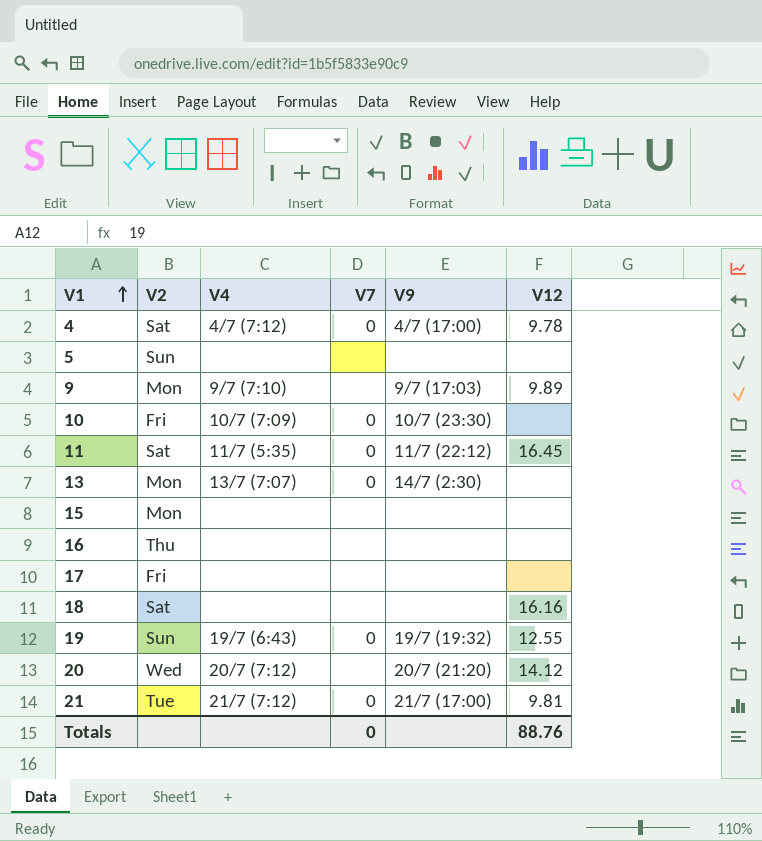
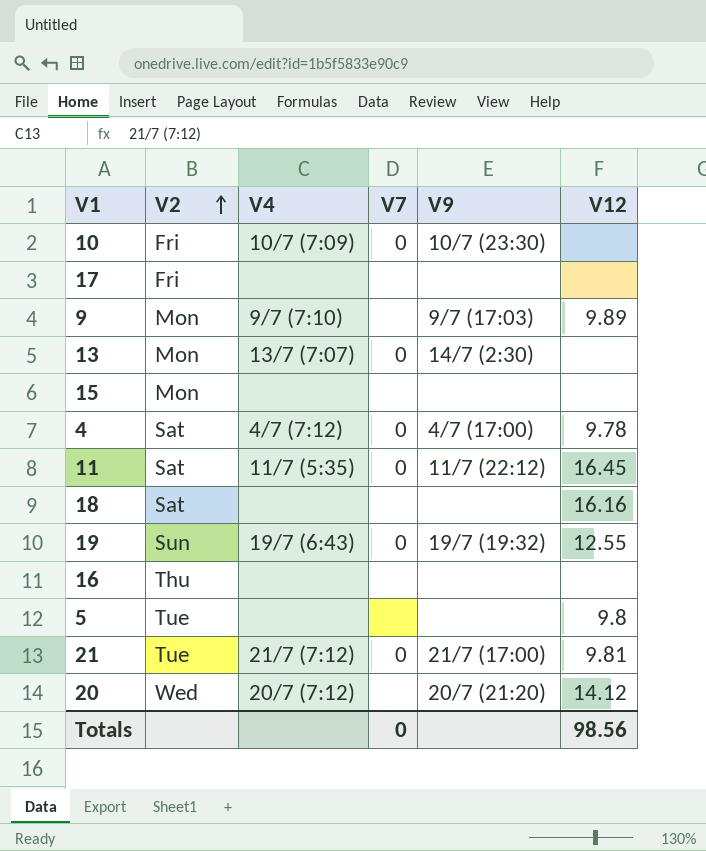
row order: V1 ascending -> V2 ascending
5 | V2: Sun -> Tue
5 | V12: none -> 9.8
Totals | V12: 88.76 -> 98.56

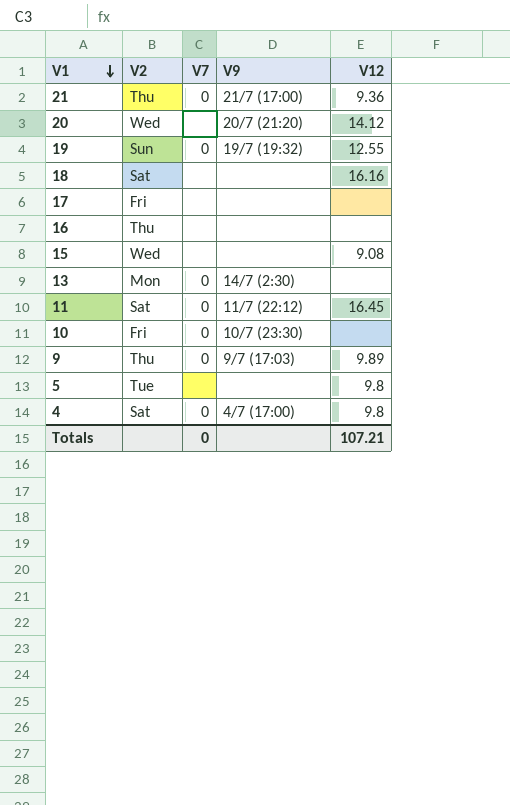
row order: V2 ascending -> V1 descending
column V4 | position: 3 -> none
21 | V2: Tue -> Thu
21 | V12: 9.81 -> 9.36
15 | V2: Mon -> Wed
15 | V12: none -> 9.08
9 | V2: Mon -> Thu
9 | V7: none -> 0
4 | V12: 9.78 -> 9.8
Totals | V12: 98.56 -> 107.21

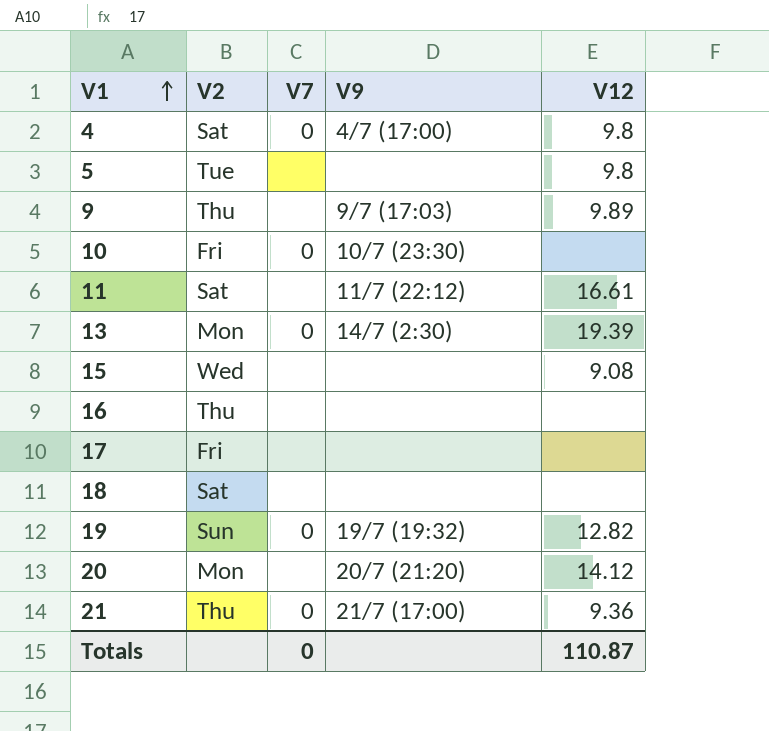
row order: V1 descending -> V1 ascending
9 | V7: 0 -> none
11 | V7: 0 -> none
11 | V12: 16.45 -> 16.61
13 | V12: none -> 19.39
18 | V12: 16.16 -> none
19 | V12: 12.55 -> 12.82
20 | V2: Wed -> Mon
Totals | V12: 107.21 -> 110.87

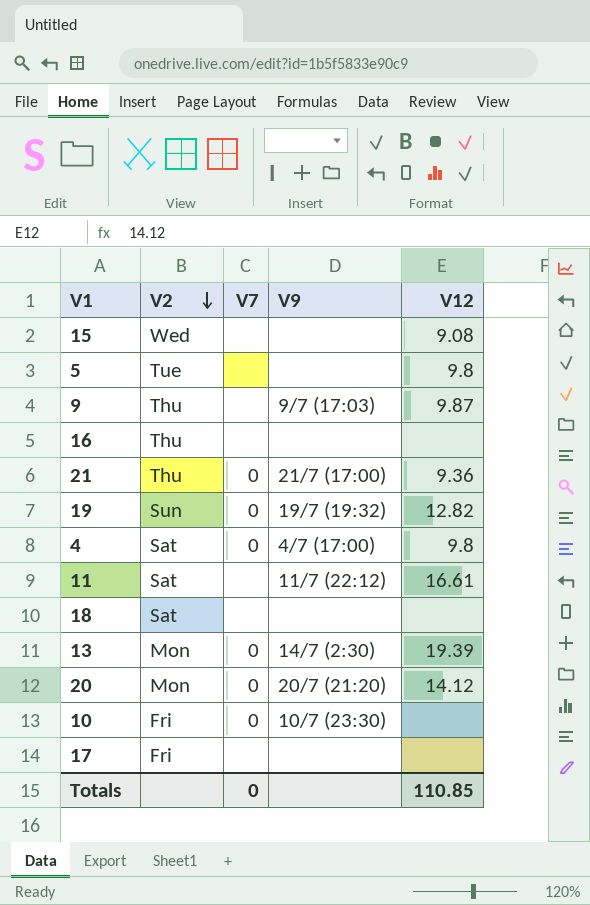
row order: V1 ascending -> V2 descending
9 | V12: 9.89 -> 9.87
20 | V7: none -> 0
Totals | V12: 110.87 -> 110.85

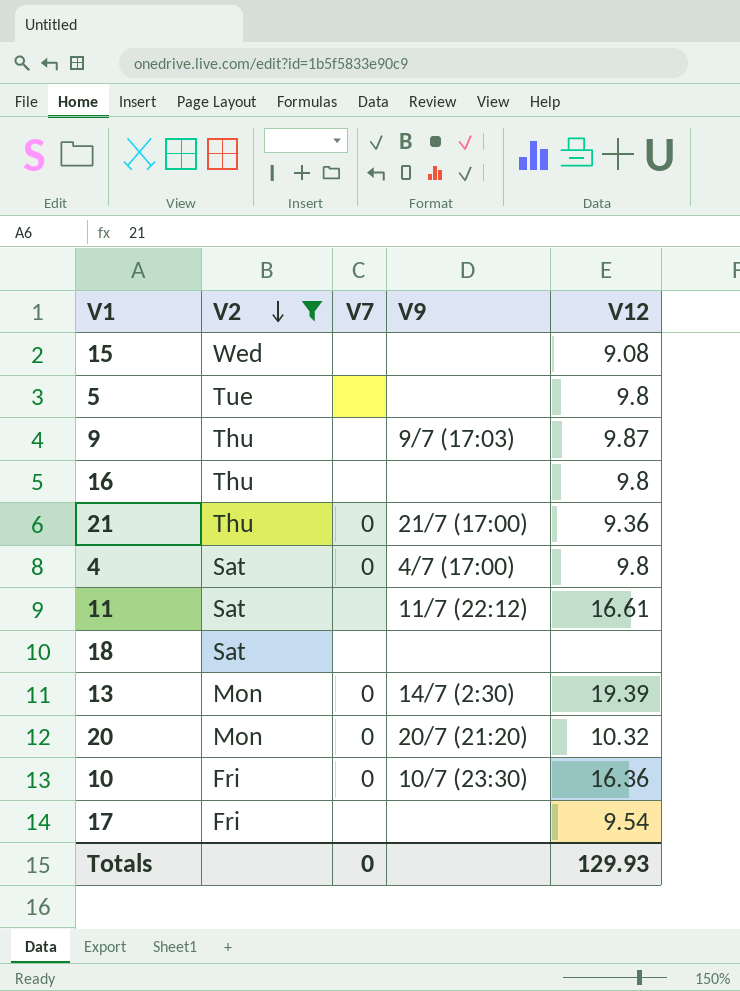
filter: none -> V2 != Sun
16 | V12: none -> 9.8
20 | V12: 14.12 -> 10.32
10 | V12: none -> 16.36
17 | V12: none -> 9.54
Totals | V12: 110.85 -> 129.93

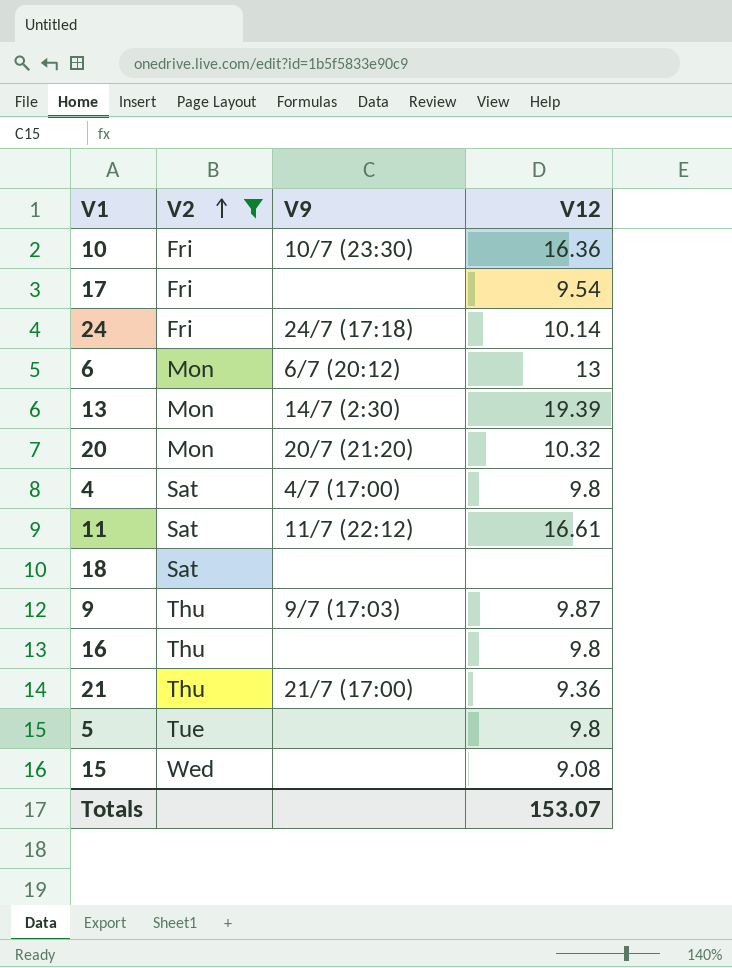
row order: V2 descending -> V2 ascending
column V7 | position: 3 -> none
row 24: none -> Fri | 24/7 (17:18) | 10.14
row 6: none -> Mon | 6/7 (20:12) | 13
Totals | V12: 129.93 -> 153.07

